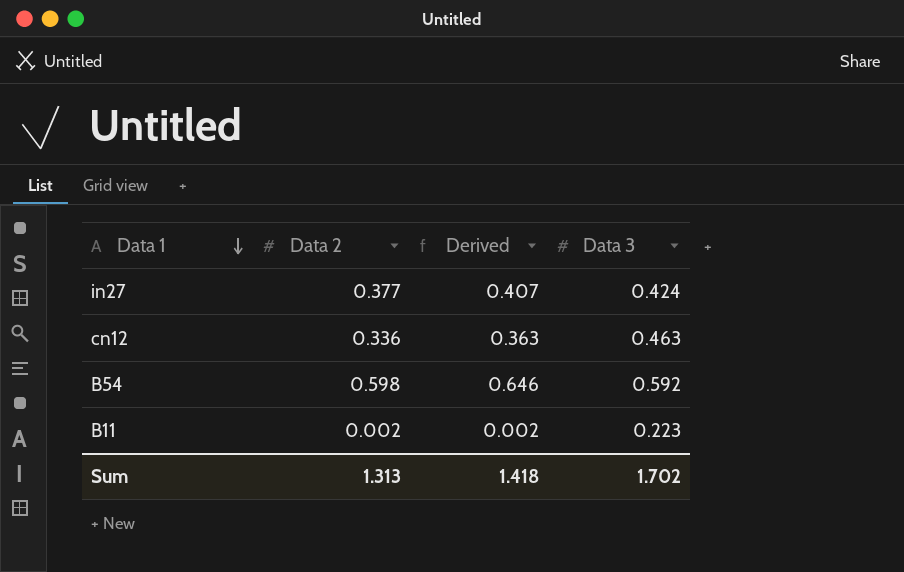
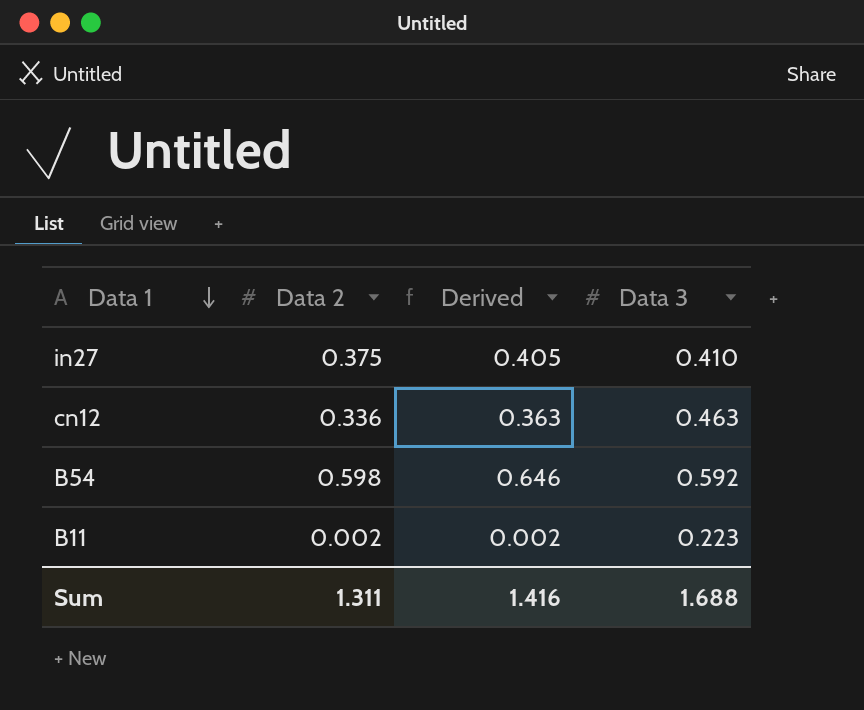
in27 | Data 2: 0.377 -> 0.375
in27 | Derived: 0.407 -> 0.405
in27 | Data 3: 0.424 -> 0.410
Sum | Data 2: 1.313 -> 1.311
Sum | Derived: 1.418 -> 1.416
Sum | Data 3: 1.702 -> 1.688

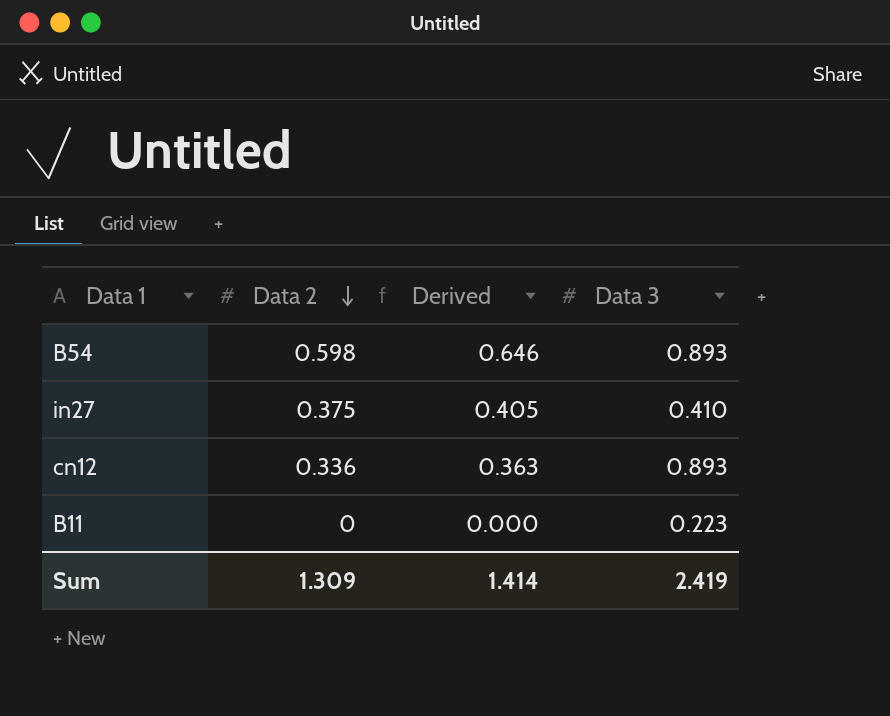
row order: Data 1 descending -> Data 2 descending
B54 | Data 3: 0.592 -> 0.893
cn12 | Data 3: 0.463 -> 0.893
B11 | Data 2: 0.002 -> 0
B11 | Derived: 0.002 -> 0.000
Sum | Data 2: 1.311 -> 1.309
Sum | Derived: 1.416 -> 1.414
Sum | Data 3: 1.688 -> 2.419

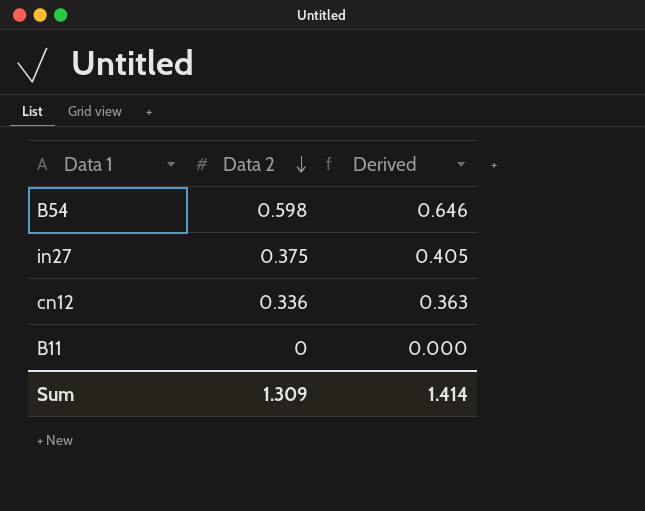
column Data 3 | position: 4 -> none

